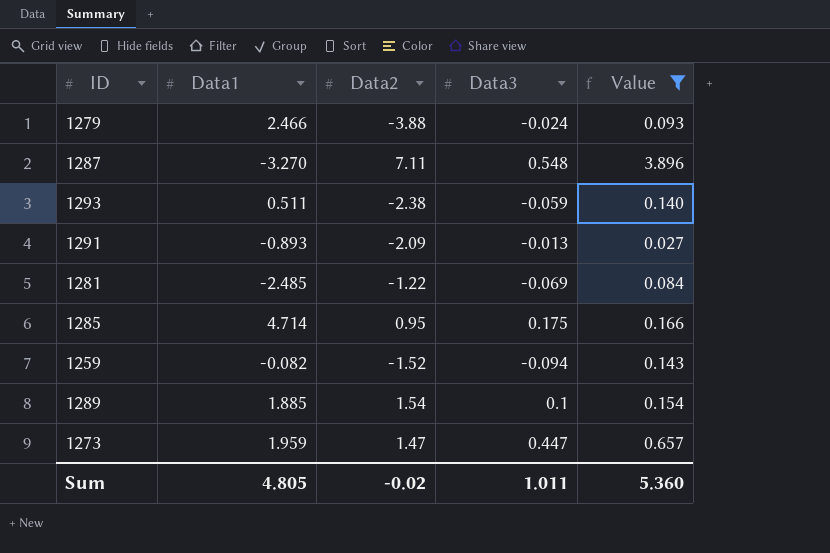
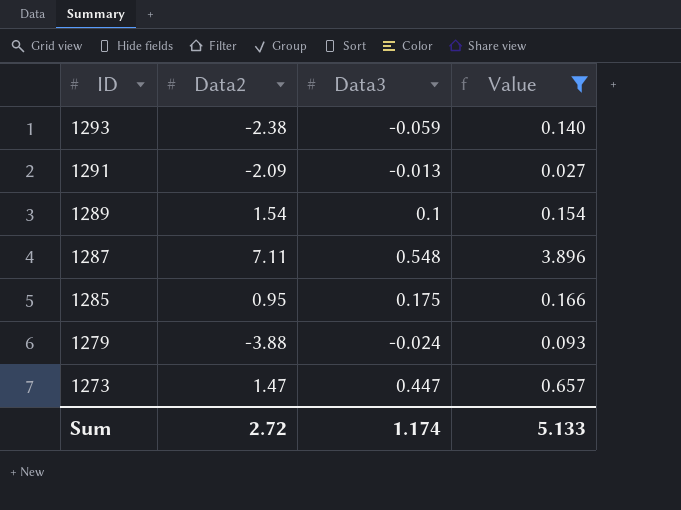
row order: none -> ID descending
column Data1 | position: 2 -> none
row 1281: -2.485 | -1.22 | -0.069 | 0.084 -> none
row 1259: -0.082 | -1.52 | -0.094 | 0.143 -> none
Sum | Data2: -0.02 -> 2.72
Sum | Data3: 1.011 -> 1.174
Sum | Value: 5.360 -> 5.133

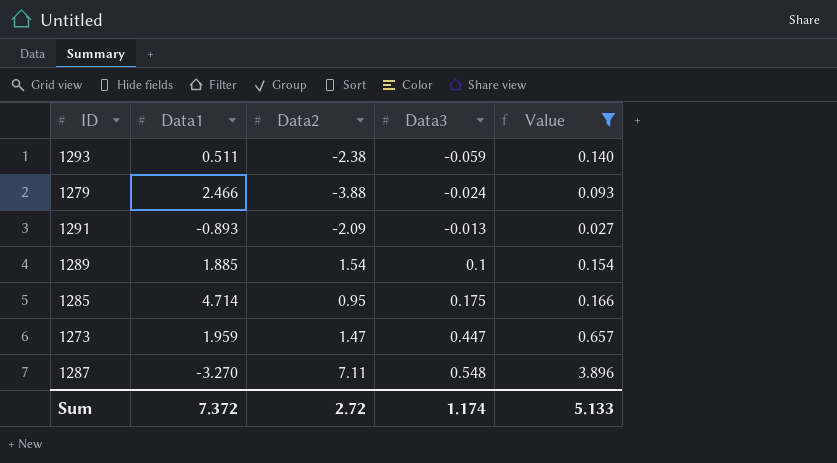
row order: ID descending -> Data3 ascending
column Data1 | position: none -> 2

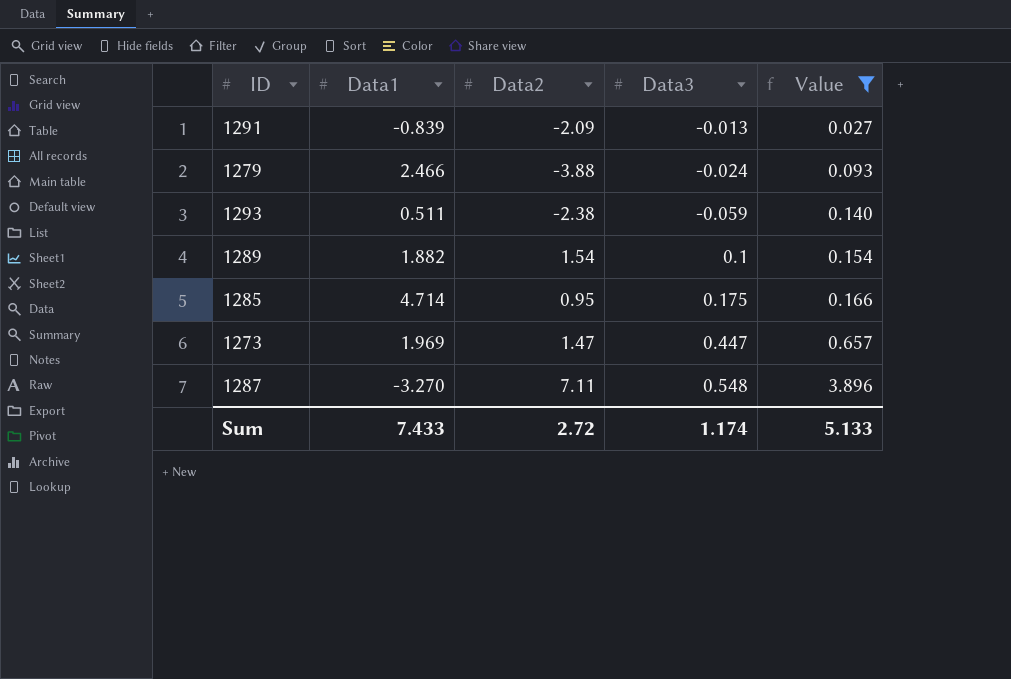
row order: Data3 ascending -> Value ascending
1291 | Data1: -0.893 -> -0.839
1289 | Data1: 1.885 -> 1.882
1273 | Data1: 1.959 -> 1.969
Sum | Data1: 7.372 -> 7.433

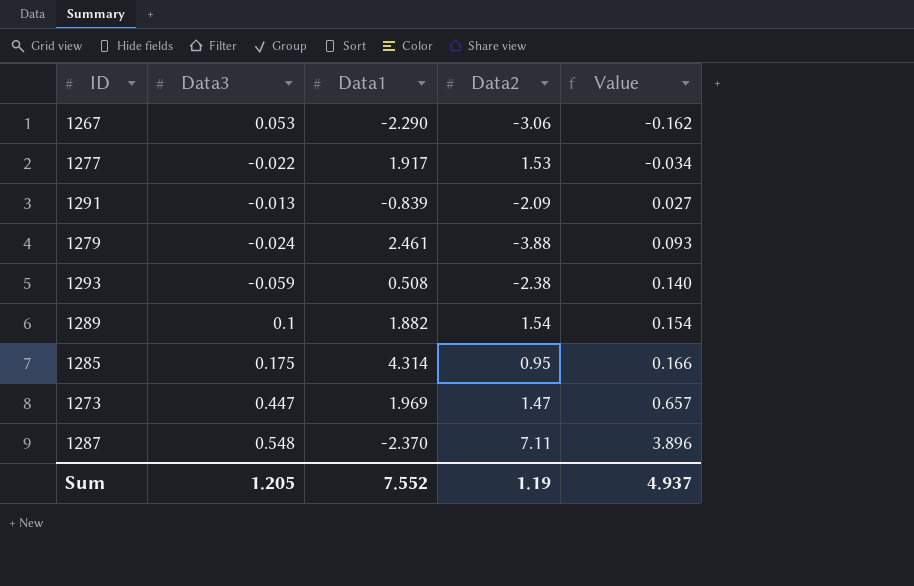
filter: Value >= 0.027 -> none
column Data3 | position: 4 -> 2
1279 | Data1: 2.466 -> 2.461
1293 | Data1: 0.511 -> 0.508
1285 | Data1: 4.714 -> 4.314
1287 | Data1: -3.270 -> -2.370
Sum | Data3: 1.174 -> 1.205
Sum | Data1: 7.433 -> 7.552
Sum | Data2: 2.72 -> 1.19
Sum | Value: 5.133 -> 4.937

